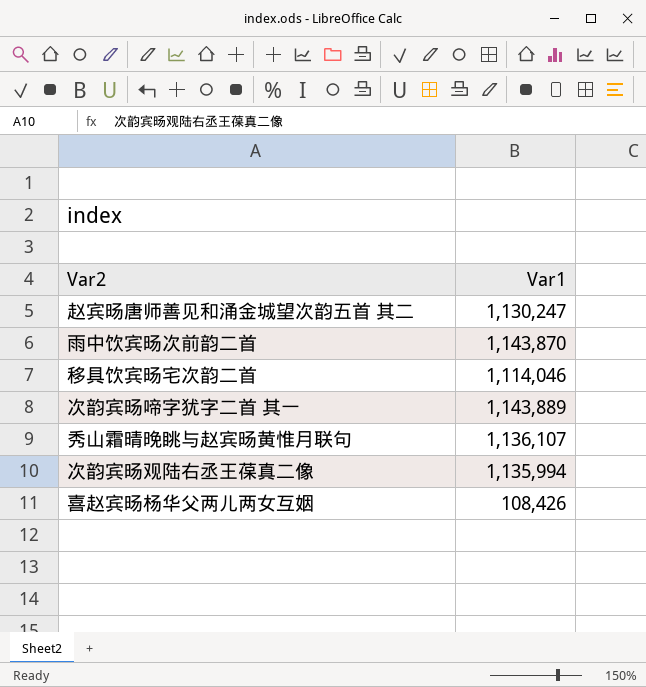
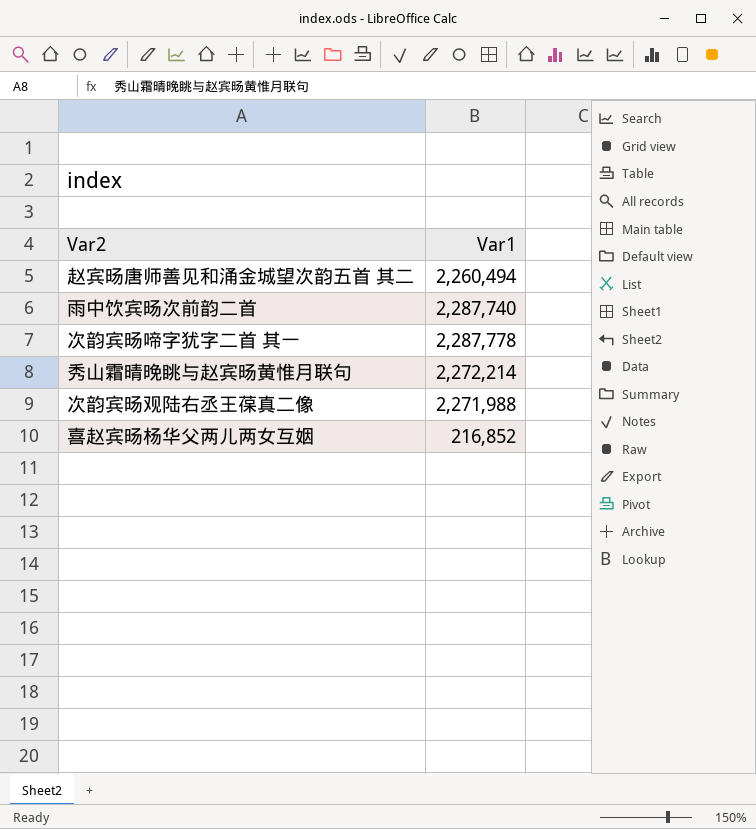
row 移具饮宾旸宅次韵二首: 1,114,046 -> none
赵宾旸唐师善见和涌金城望次韵五首 其二 | Var1: 1,130,247 -> 2,260,494
雨中饮宾旸次前韵二首 | Var1: 1,143,870 -> 2,287,740
次韵宾旸啼字犹字二首 其一 | Var1: 1,143,889 -> 2,287,778
秀山霜晴晚眺与赵宾旸黄惟月联句 | Var1: 1,136,107 -> 2,272,214
次韵宾旸观陆右丞王葆真二像 | Var1: 1,135,994 -> 2,271,988
喜赵宾旸杨华父两儿两女互姻 | Var1: 108,426 -> 216,852

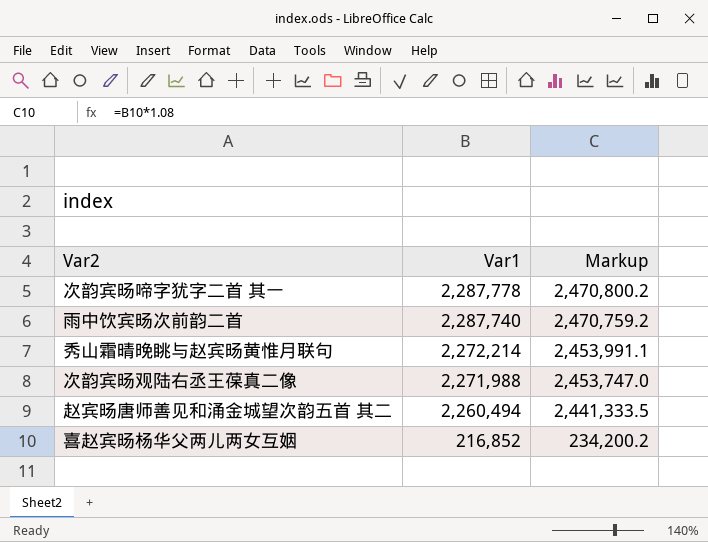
row order: none -> Var1 descending
column Markup | formula: none -> [Var1] * 1.08

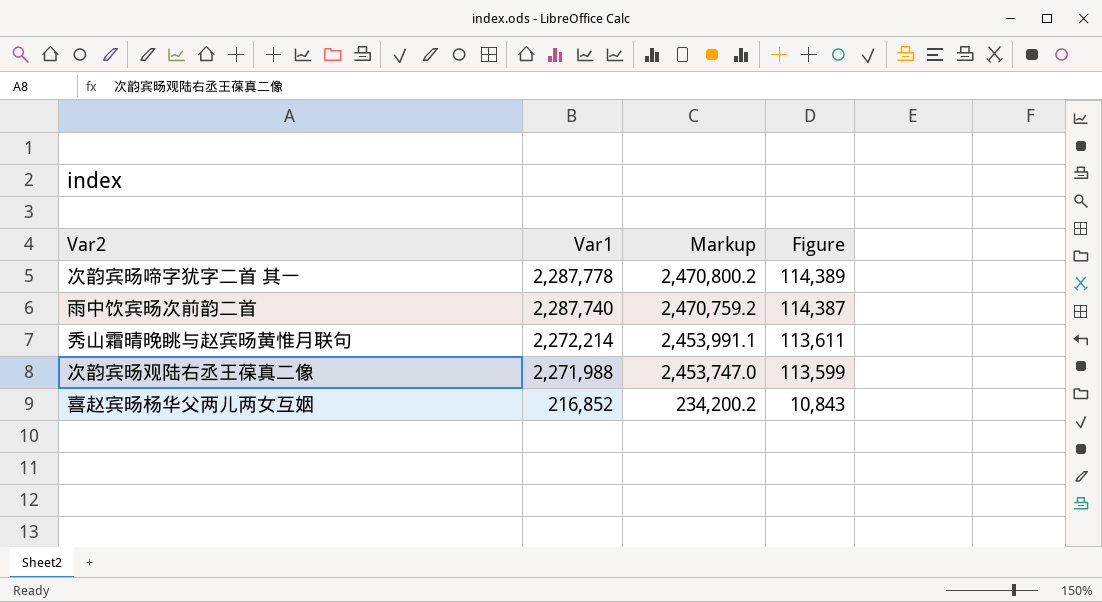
column Figure | formula: none -> [Var1] * 0.05
row 赵宾旸唐师善见和涌金城望次韵五首 其二: 2,260,494 | 2,441,333.5 -> none

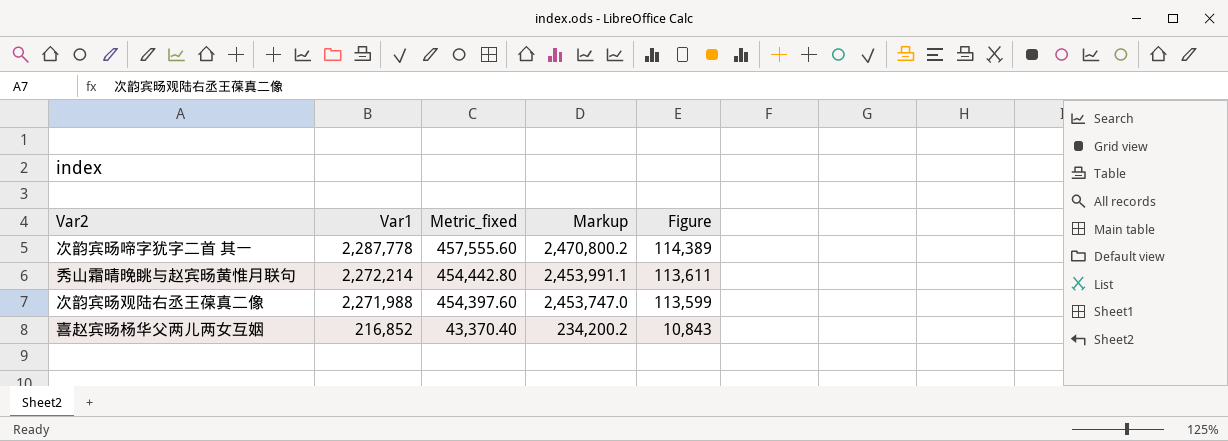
column Metric_fixed | formula: none -> [Var1] * 0.2
row 雨中饮宾旸次前韵二首: 2,287,740 | 2,470,759.2 | 114,387 -> none

